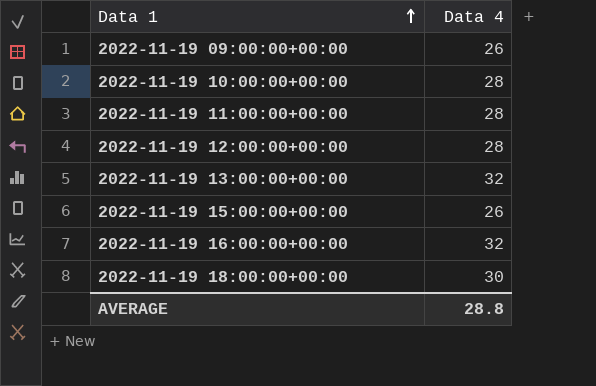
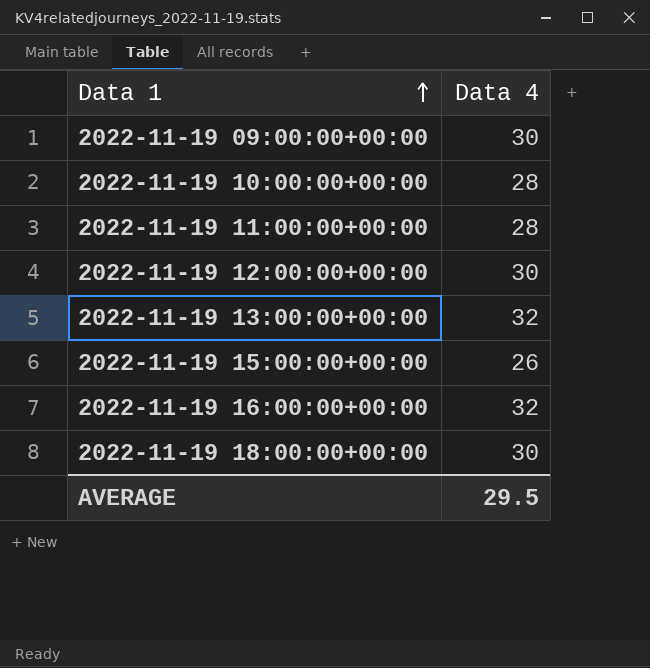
2022-11-19 09:00:00+00:00 | Data 4: 26 -> 30
2022-11-19 12:00:00+00:00 | Data 4: 28 -> 30
AVERAGE | Data 4: 28.8 -> 29.5

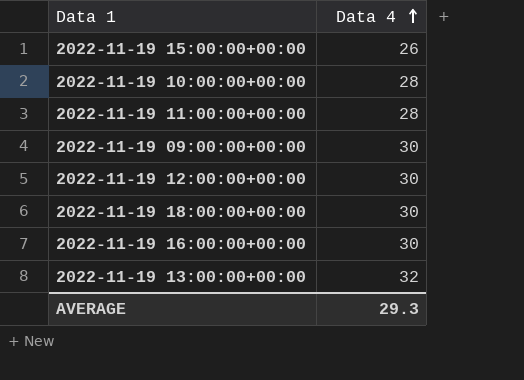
row order: Data 1 ascending -> Data 4 ascending
2022-11-19 16:00:00+00:00 | Data 4: 32 -> 30
AVERAGE | Data 4: 29.5 -> 29.3

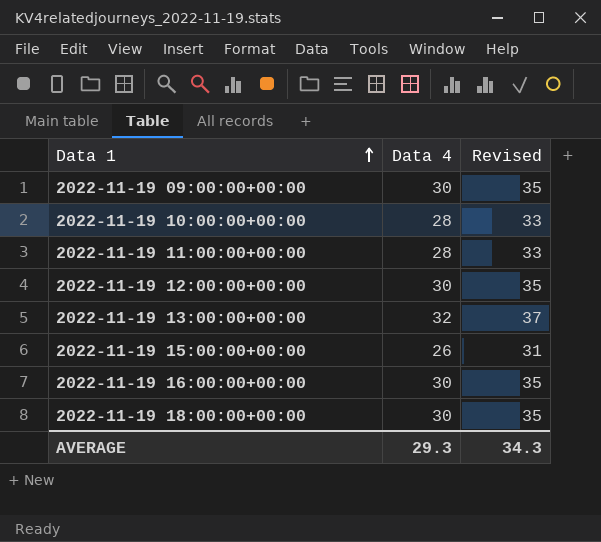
row order: Data 4 ascending -> Data 1 ascending
column Revised | formula: none -> [Data 4] + 5

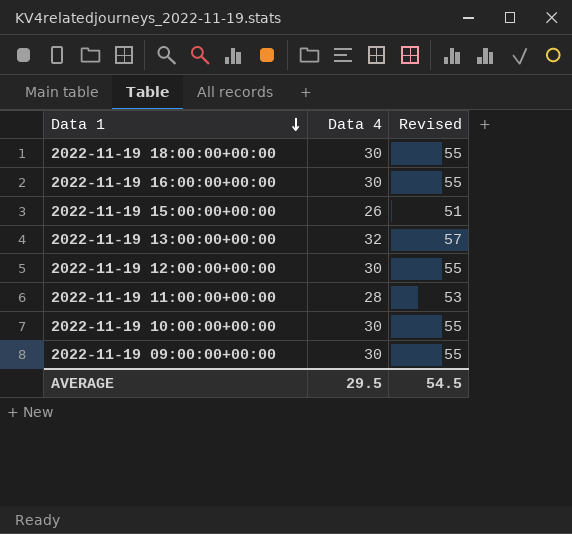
row order: Data 1 ascending -> Data 1 descending
column Revised | formula: [Data 4] + 5 -> [Data 4] + 25
2022-11-19 10:00:00+00:00 | Data 4: 28 -> 30
AVERAGE | Data 4: 29.3 -> 29.5
AVERAGE | Revised: 34.3 -> 54.5

